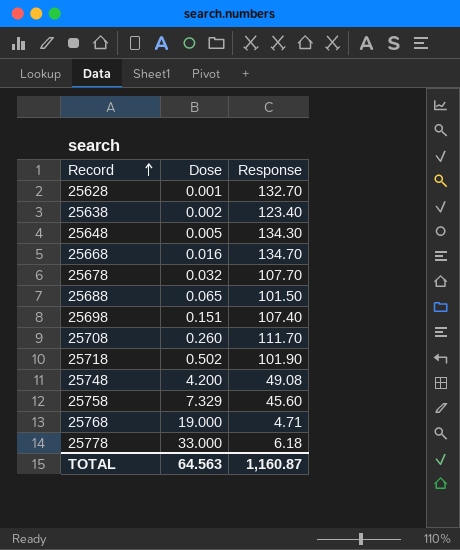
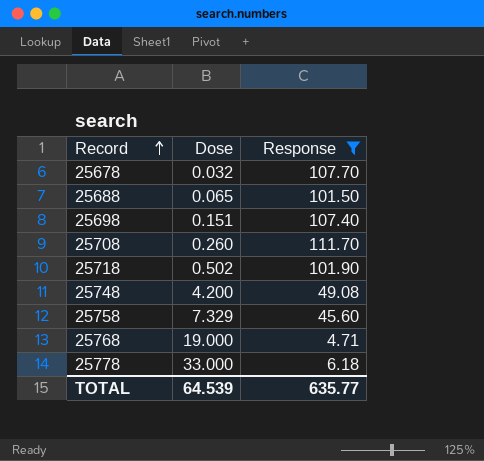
filter: none -> Response <= 111.70
TOTAL | Dose: 64.563 -> 64.539
TOTAL | Response: 1,160.87 -> 635.77

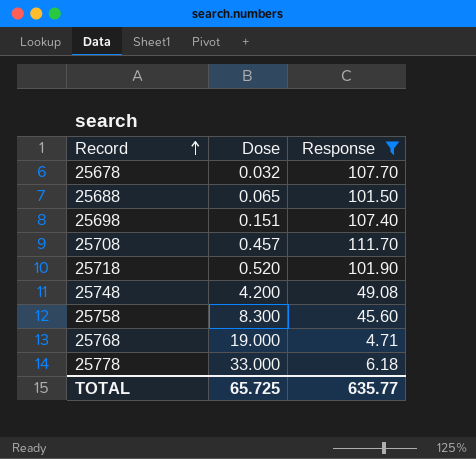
25708 | Dose: 0.260 -> 0.457
25718 | Dose: 0.502 -> 0.520
25758 | Dose: 7.329 -> 8.300
TOTAL | Dose: 64.539 -> 65.725

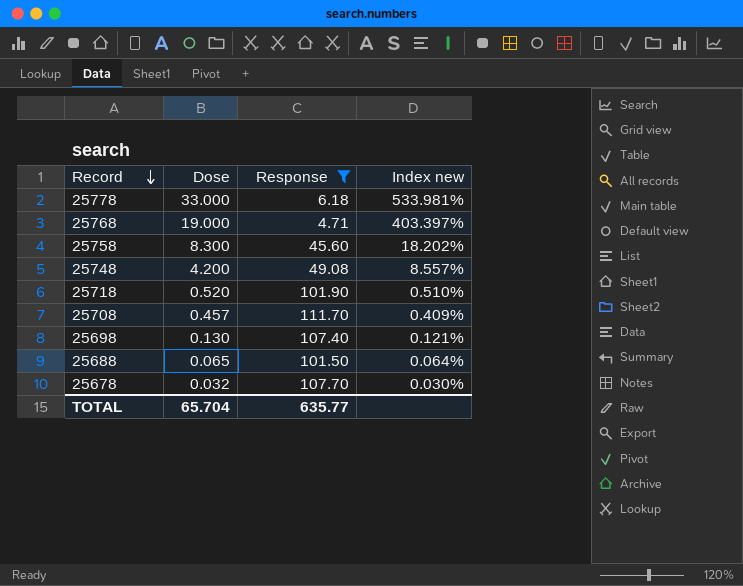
row order: Record ascending -> Record descending
column Index new | formula: none -> [Dose] / [Response]
25698 | Dose: 0.151 -> 0.130
TOTAL | Dose: 65.725 -> 65.704

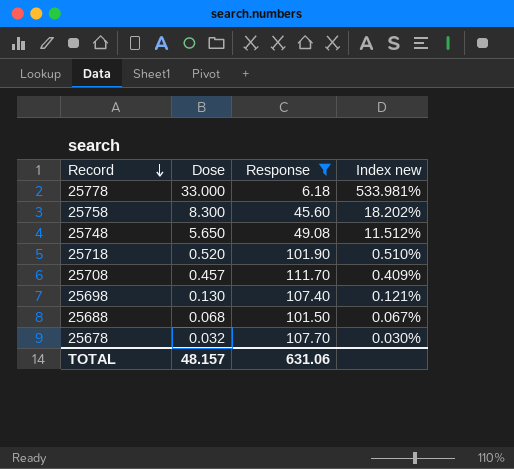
row 25768: 19.000 | 4.71 | 403.397% -> none
25748 | Dose: 4.200 -> 5.650
25748 | Index new: 8.557% -> 11.512%
25688 | Dose: 0.065 -> 0.068
25688 | Index new: 0.064% -> 0.067%
TOTAL | Dose: 65.704 -> 48.157
TOTAL | Response: 635.77 -> 631.06

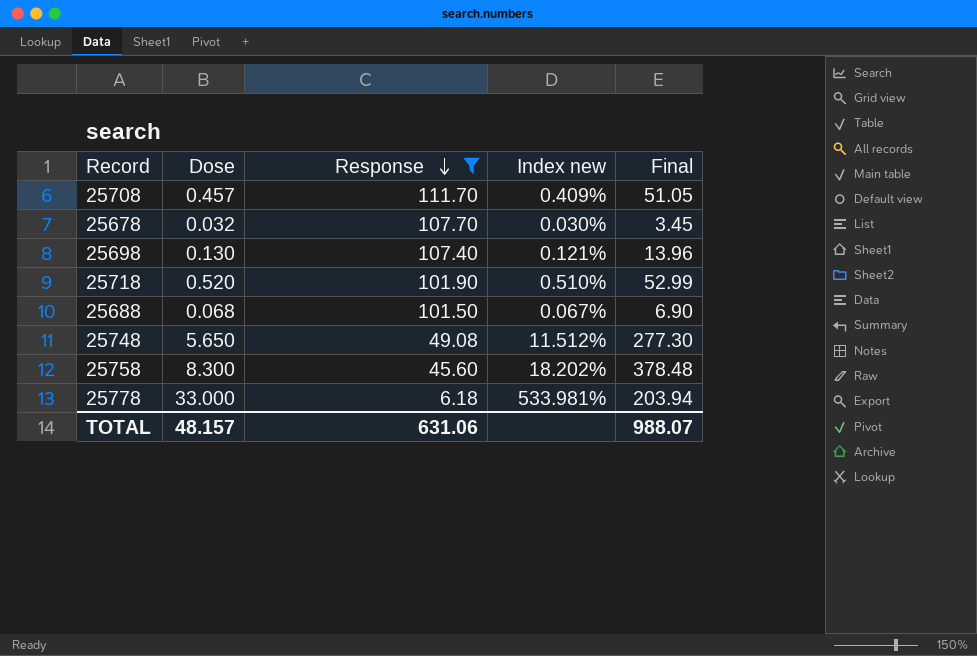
row order: Record descending -> Response descending
column Final | formula: none -> [Dose] * [Response]

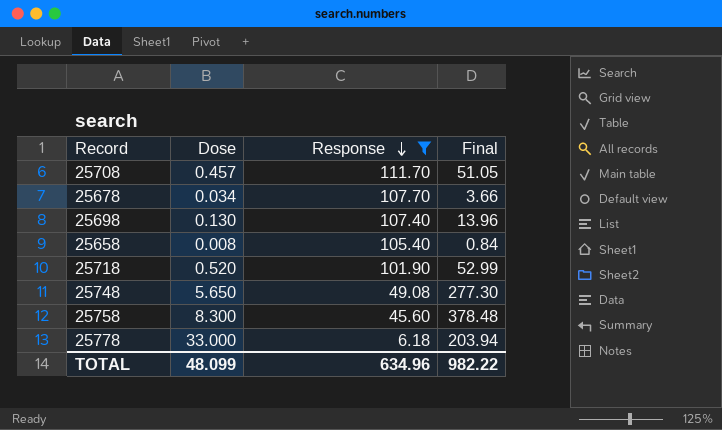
column Index new | formula: [Dose] / [Response] -> none
row 25688: 0.068 | 101.50 | 0.067% | 6.90 -> none
25678 | Dose: 0.032 -> 0.034
25678 | Final: 3.45 -> 3.66
row 25658: none -> 0.008 | 105.40 | 0.84
TOTAL | Dose: 48.157 -> 48.099
TOTAL | Response: 631.06 -> 634.96
TOTAL | Final: 988.07 -> 982.22

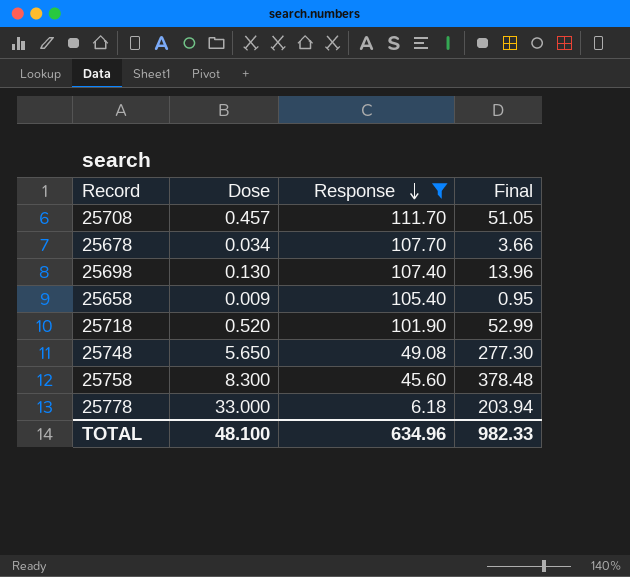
25658 | Dose: 0.008 -> 0.009
25658 | Final: 0.84 -> 0.95
TOTAL | Dose: 48.099 -> 48.100
TOTAL | Final: 982.22 -> 982.33

